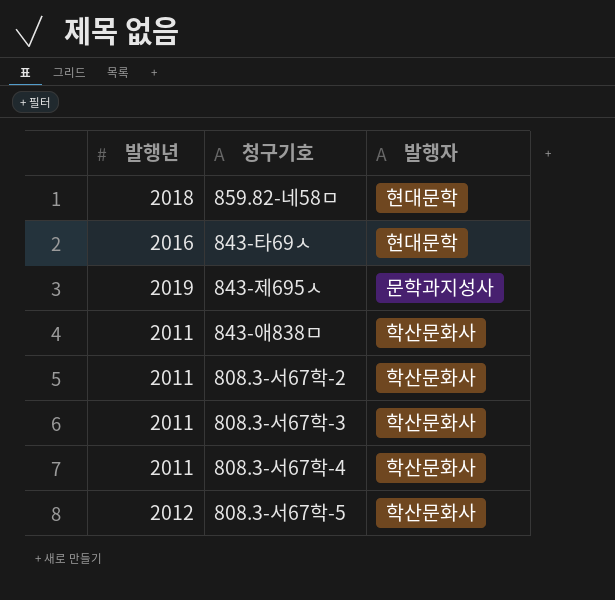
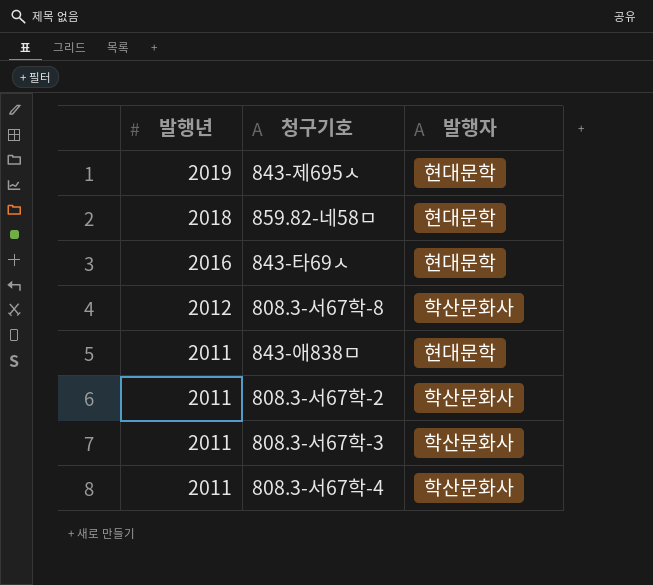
row order: none -> 발행년 descending
row 808.3-서67학-5: 2012 | 학산문화사 -> none
843-제695ㅅ | 발행자: 문학과지성사 -> 현대문학
row 808.3-서67학-8: none -> 2012 | 학산문화사
843-애838ㅁ | 발행자: 학산문화사 -> 현대문학

